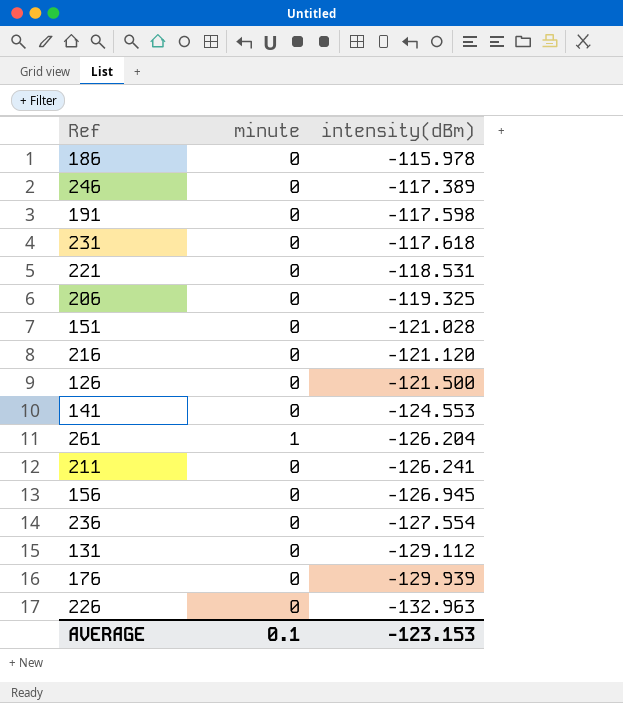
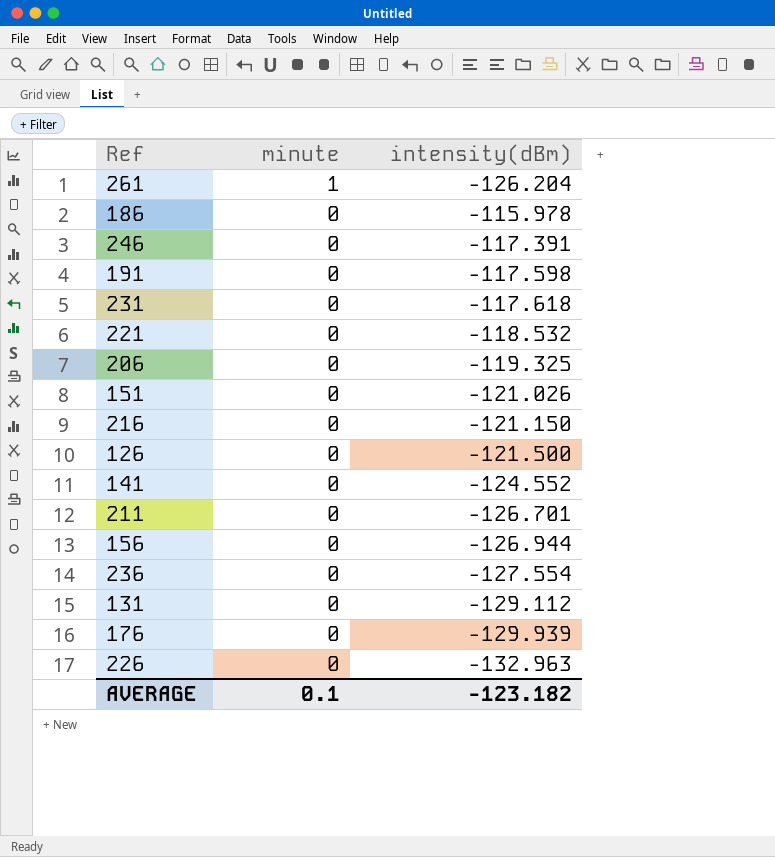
row order: intensity(dBm) descending -> minute descending
246 | intensity(dBm): -117.389 -> -117.391
221 | intensity(dBm): -118.531 -> -118.532
151 | intensity(dBm): -121.028 -> -121.026
216 | intensity(dBm): -121.120 -> -121.150
141 | intensity(dBm): -124.553 -> -124.552
211 | intensity(dBm): -126.241 -> -126.701
156 | intensity(dBm): -126.945 -> -126.944
AVERAGE | intensity(dBm): -123.153 -> -123.182

